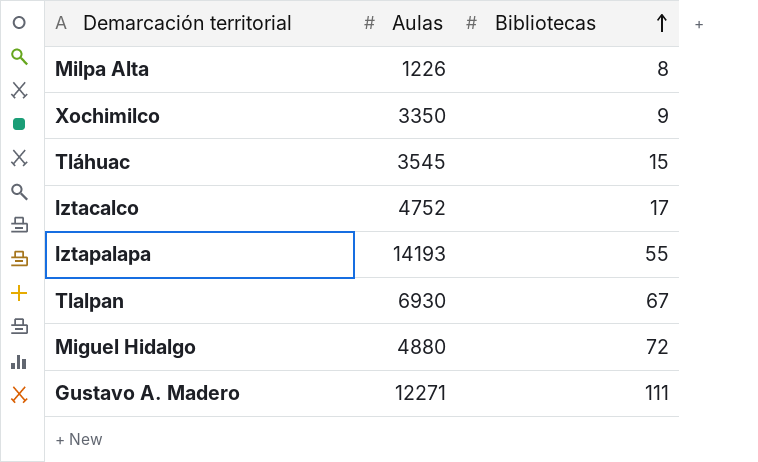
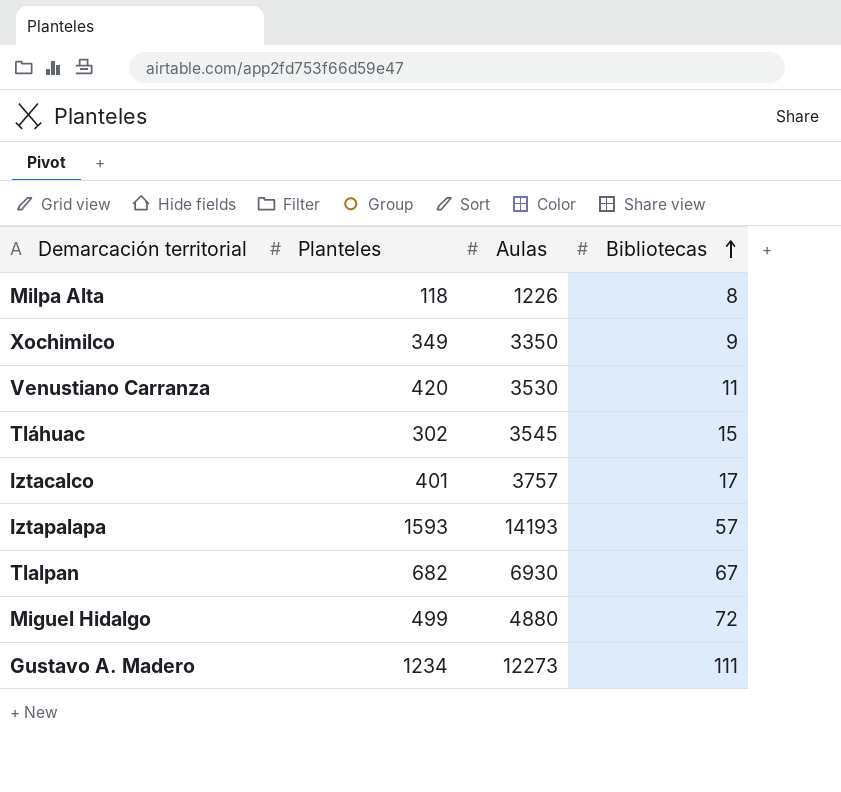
column Planteles | position: none -> 2
row Venustiano Carranza: none -> 420 | 3530 | 11
Iztacalco | Aulas: 4752 -> 3757
Iztapalapa | Bibliotecas: 55 -> 57
Gustavo A. Madero | Aulas: 12271 -> 12273

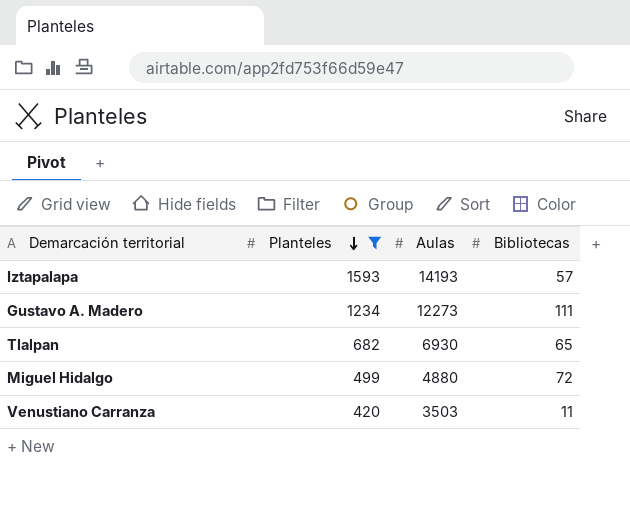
filter: none -> Planteles >= 420
row order: Bibliotecas ascending -> Planteles descending
Tlalpan | Bibliotecas: 67 -> 65
Venustiano Carranza | Aulas: 3530 -> 3503

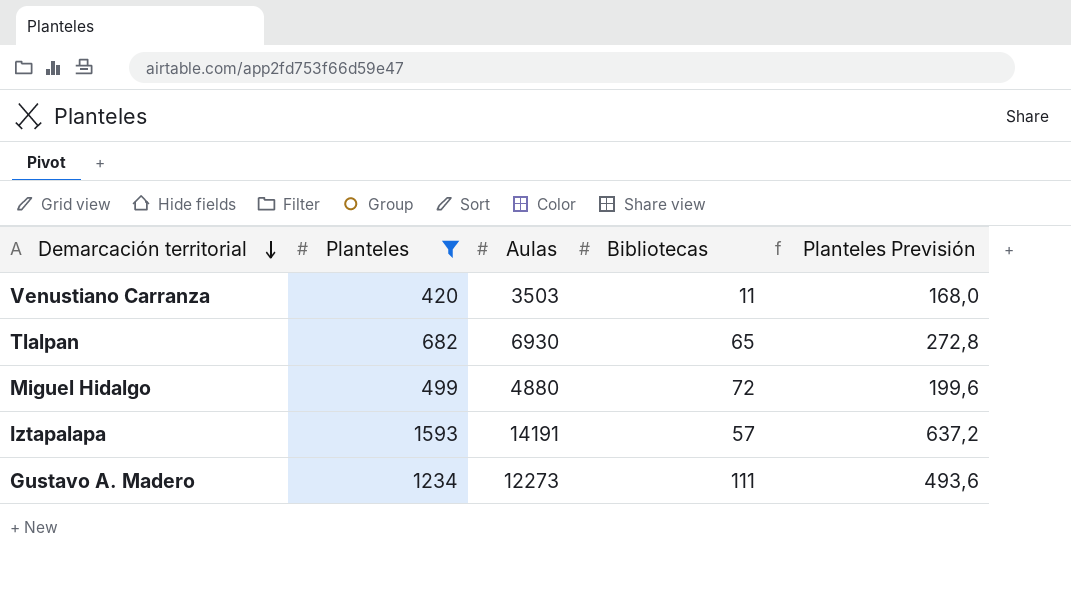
row order: Planteles descending -> Demarcación territorial descending
column Planteles Previsión | formula: none -> [Planteles] * 0,4
Iztapalapa | Aulas: 14193 -> 14191

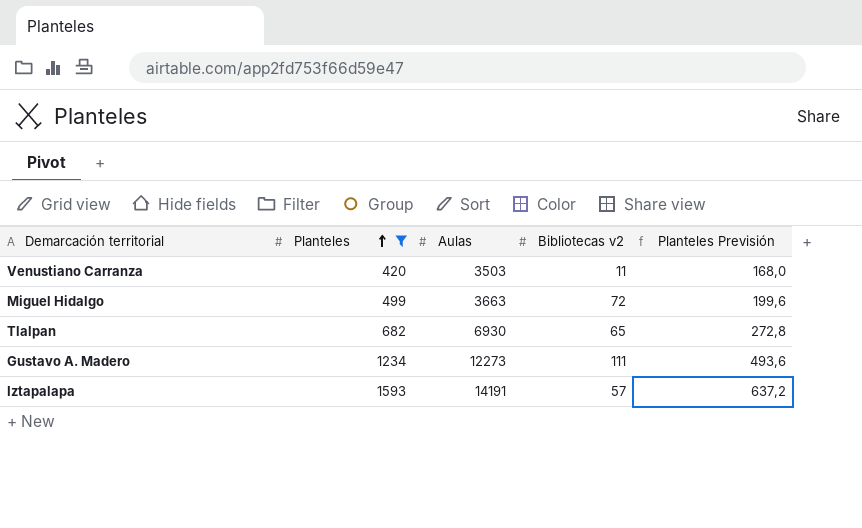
row order: Demarcación territorial descending -> Planteles ascending
column name: Bibliotecas -> Bibliotecas v2
Miguel Hidalgo | Aulas: 4880 -> 3663

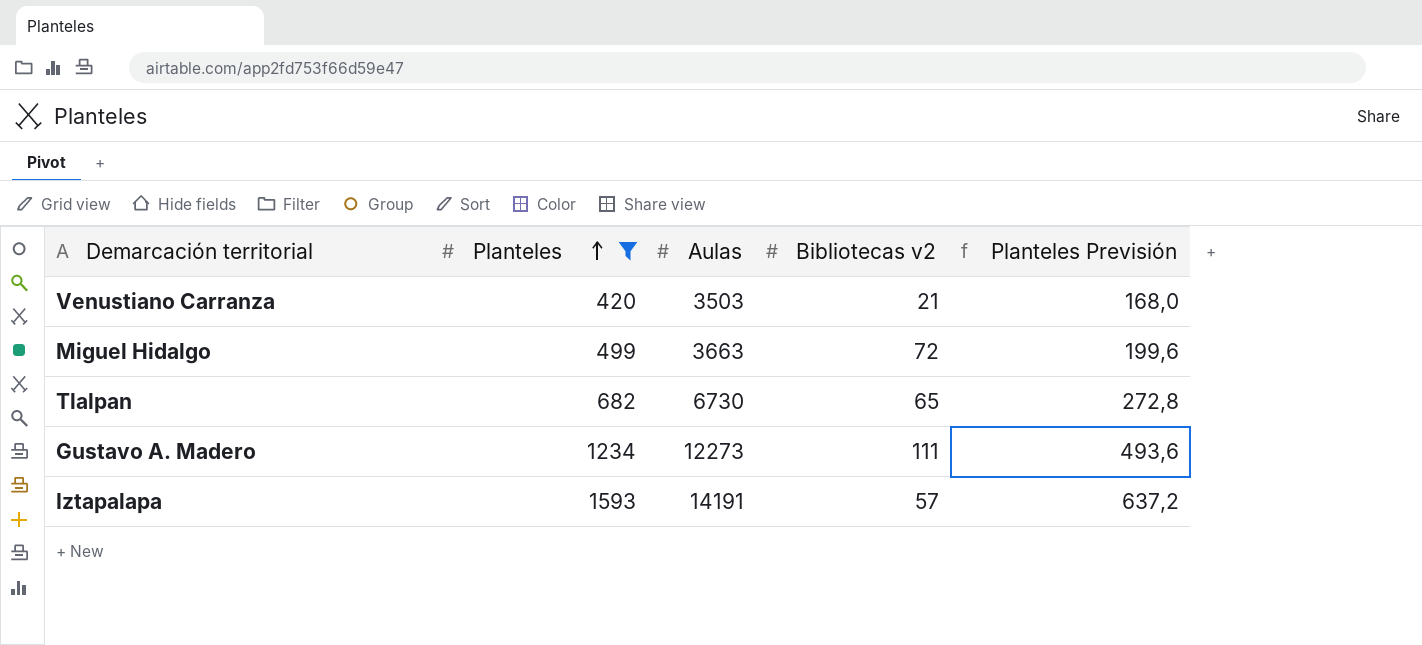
Venustiano Carranza | Bibliotecas v2: 11 -> 21
Tlalpan | Aulas: 6930 -> 6730

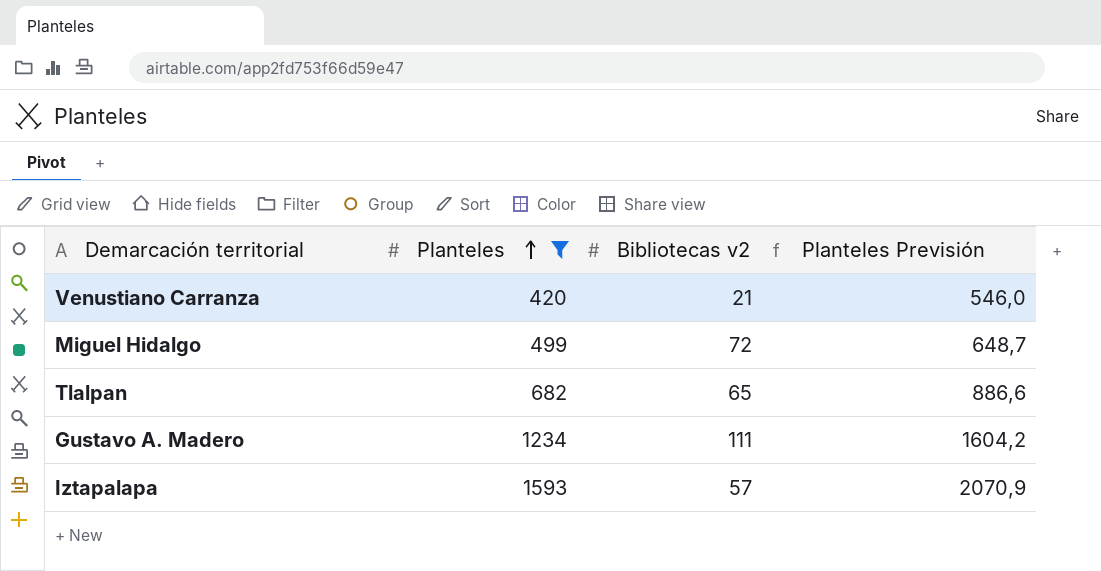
column Aulas | position: 3 -> none
column Planteles Previsión | formula: [Planteles] * 0,4 -> [Planteles] * 1,3

